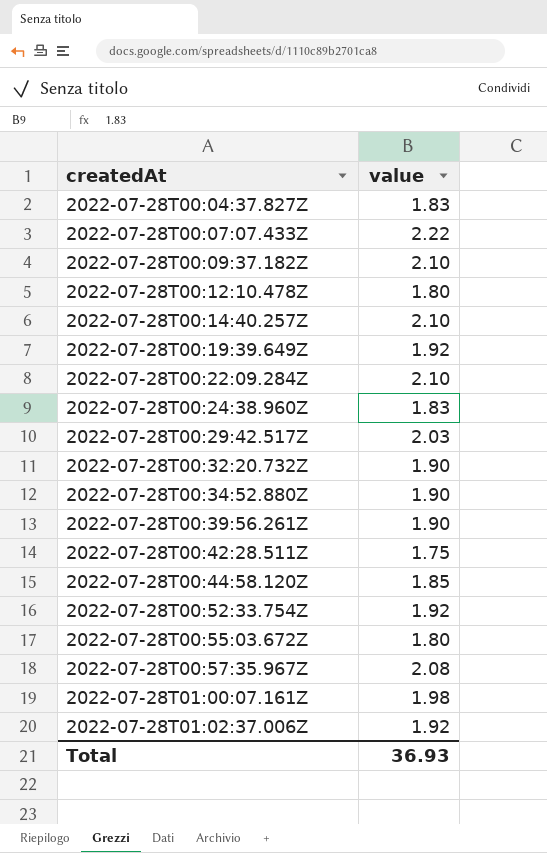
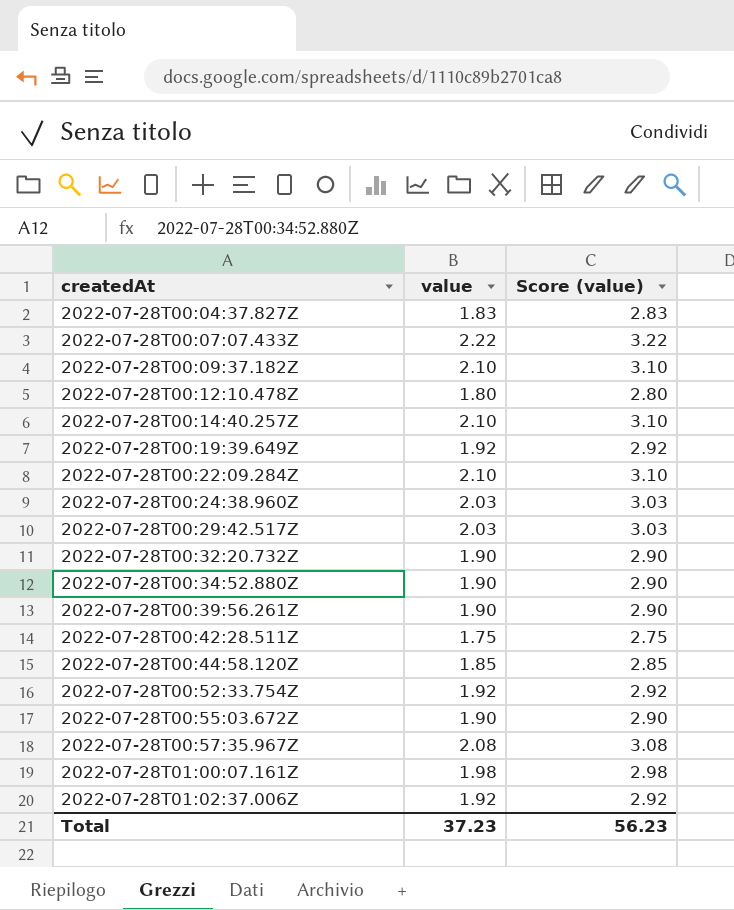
column Score (value) | formula: none -> [value] + 1
2022-07-28T00:24:38.960Z | value: 1.83 -> 2.03
2022-07-28T00:55:03.672Z | value: 1.80 -> 1.90
Total | value: 36.93 -> 37.23

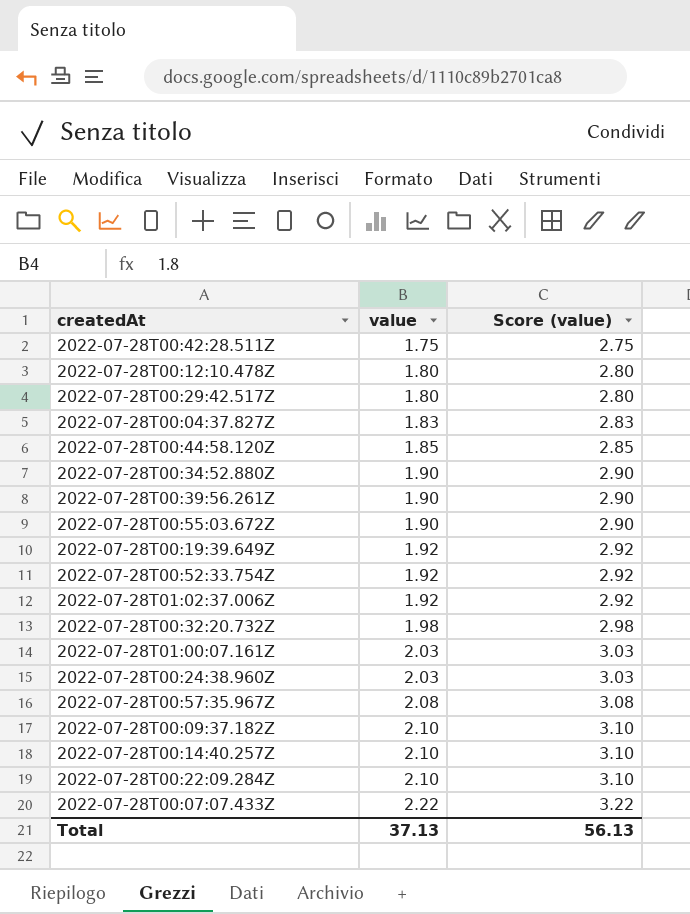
row order: createdAt ascending -> value ascending
2022-07-28T00:29:42.517Z | value: 2.03 -> 1.80
2022-07-28T00:29:42.517Z | Score (value): 3.03 -> 2.80
2022-07-28T00:32:20.732Z | value: 1.90 -> 1.98
2022-07-28T00:32:20.732Z | Score (value): 2.90 -> 2.98
2022-07-28T01:00:07.161Z | value: 1.98 -> 2.03
2022-07-28T01:00:07.161Z | Score (value): 2.98 -> 3.03
Total | value: 37.23 -> 37.13
Total | Score (value): 56.23 -> 56.13

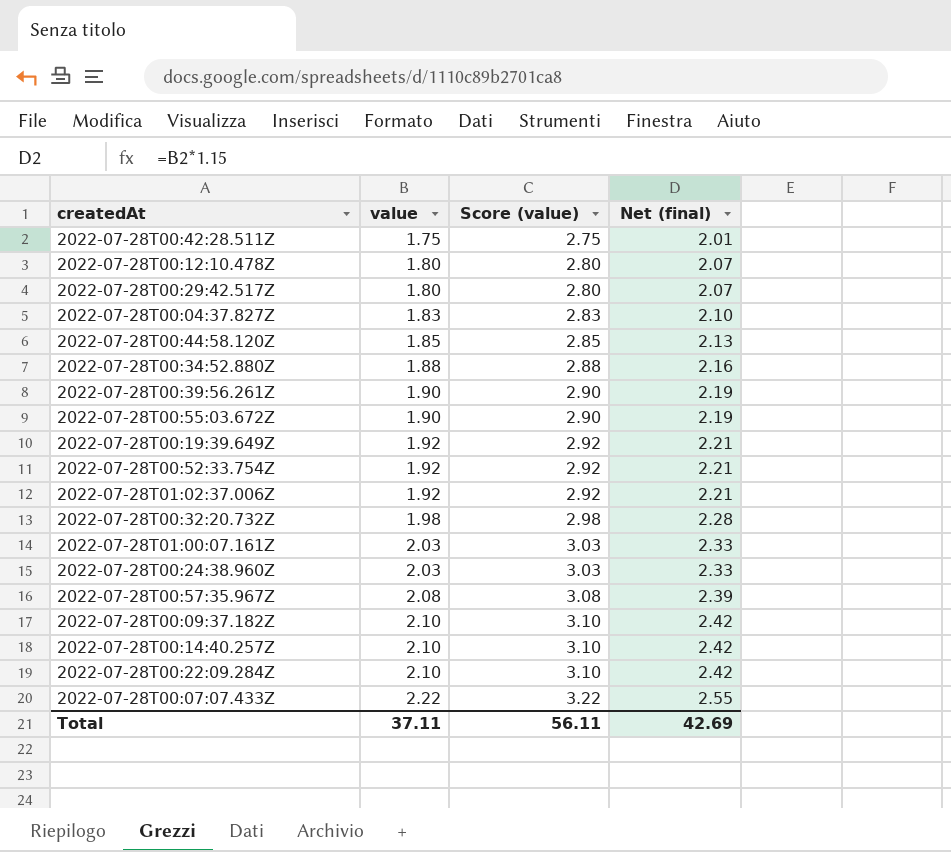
column Net (final) | formula: none -> [value] * 1.15
2022-07-28T00:34:52.880Z | value: 1.90 -> 1.88
2022-07-28T00:34:52.880Z | Score (value): 2.90 -> 2.88
Total | value: 37.13 -> 37.11
Total | Score (value): 56.13 -> 56.11

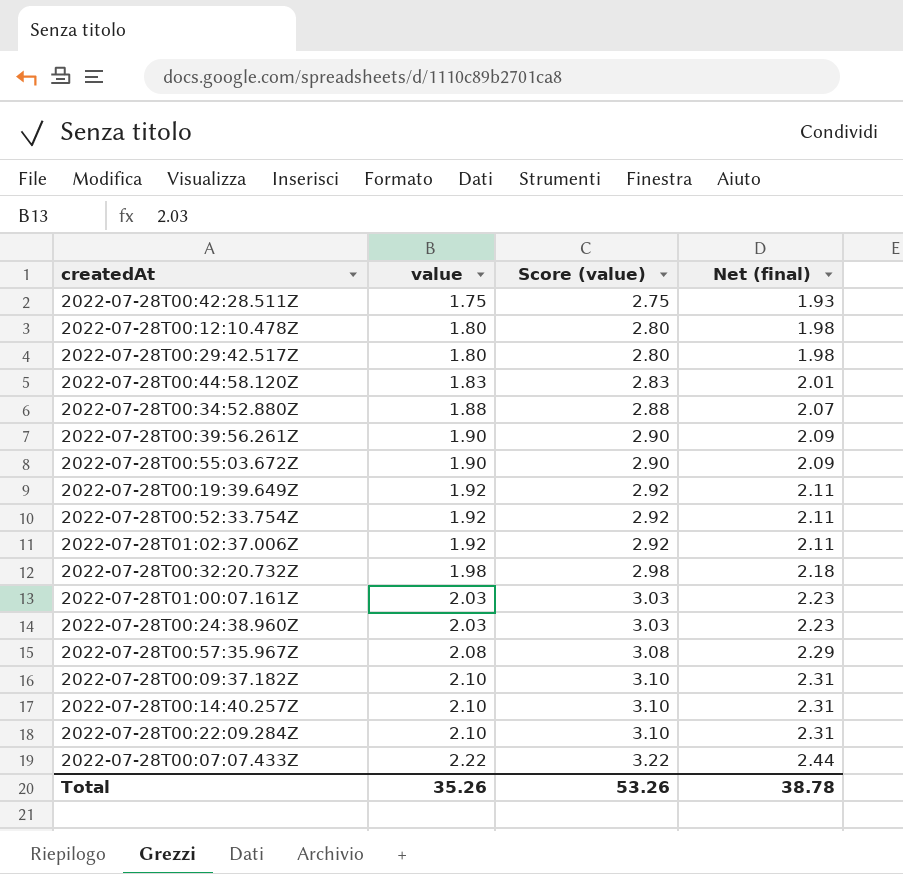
column Net (final) | formula: [value] * 1.15 -> [value] * 1.1
row 2022-07-28T00:04:37.827Z: 1.83 | 2.83 | 2.10 -> none
2022-07-28T00:44:58.120Z | value: 1.85 -> 1.83
2022-07-28T00:44:58.120Z | Score (value): 2.85 -> 2.83
Total | value: 37.11 -> 35.26
Total | Score (value): 56.11 -> 53.26
Total | Net (final): 42.69 -> 38.78

